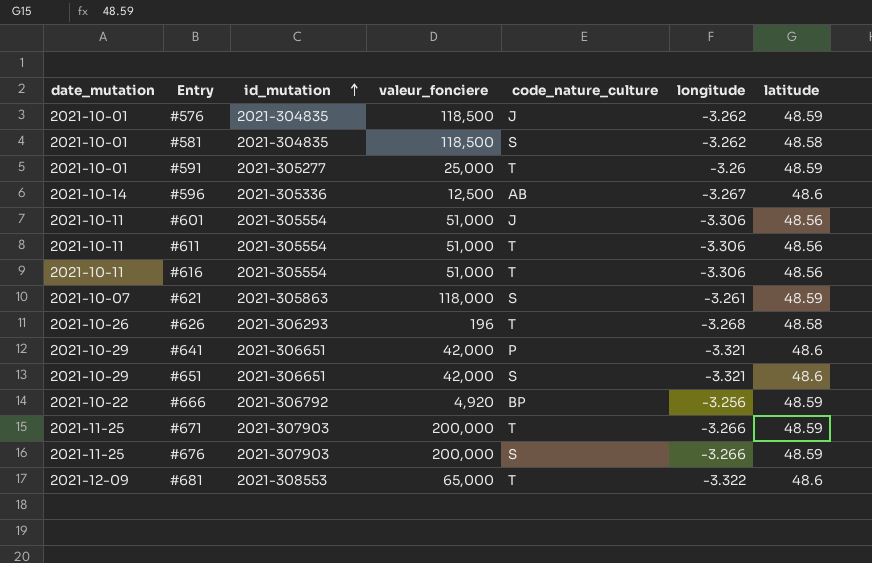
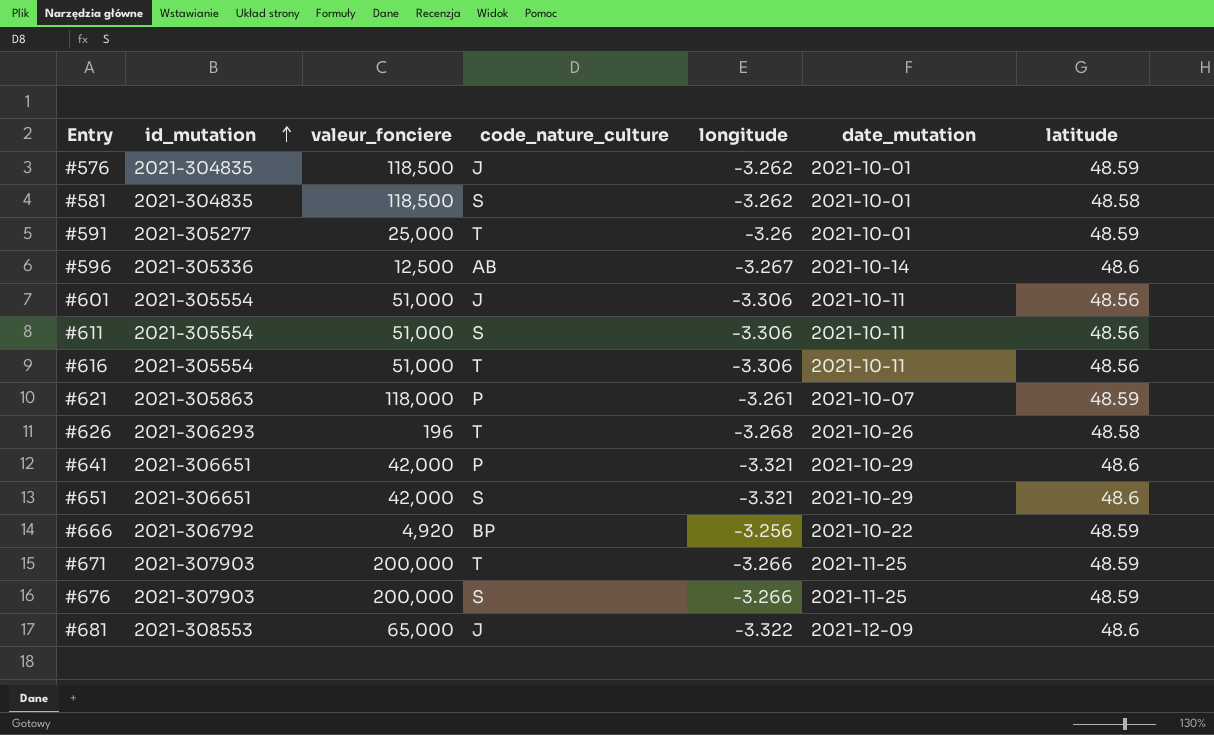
column date_mutation | position: 1 -> 6
#611 | code_nature_culture: T -> S
#621 | code_nature_culture: S -> P
#681 | code_nature_culture: T -> J

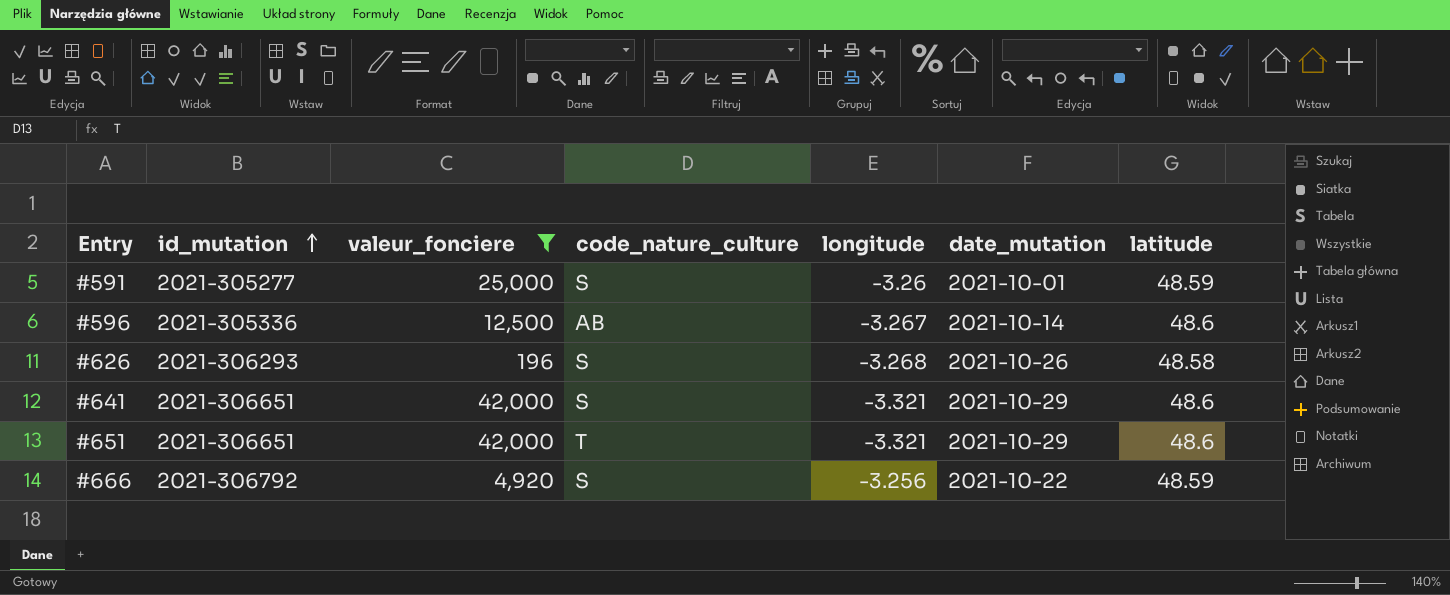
filter: none -> valeur_fonciere <= 42,000
#591 | code_nature_culture: T -> S
#626 | code_nature_culture: T -> S
#641 | code_nature_culture: P -> S
#651 | code_nature_culture: S -> T
#666 | code_nature_culture: BP -> S

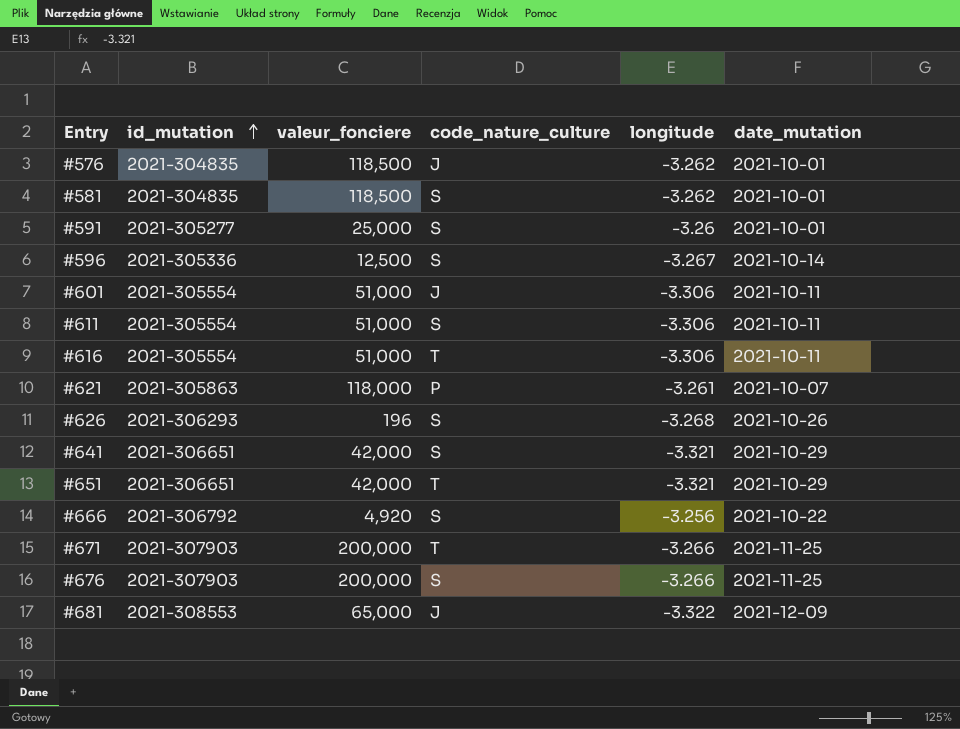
filter: valeur_fonciere <= 42,000 -> none
column latitude | position: 7 -> none
#596 | code_nature_culture: AB -> S

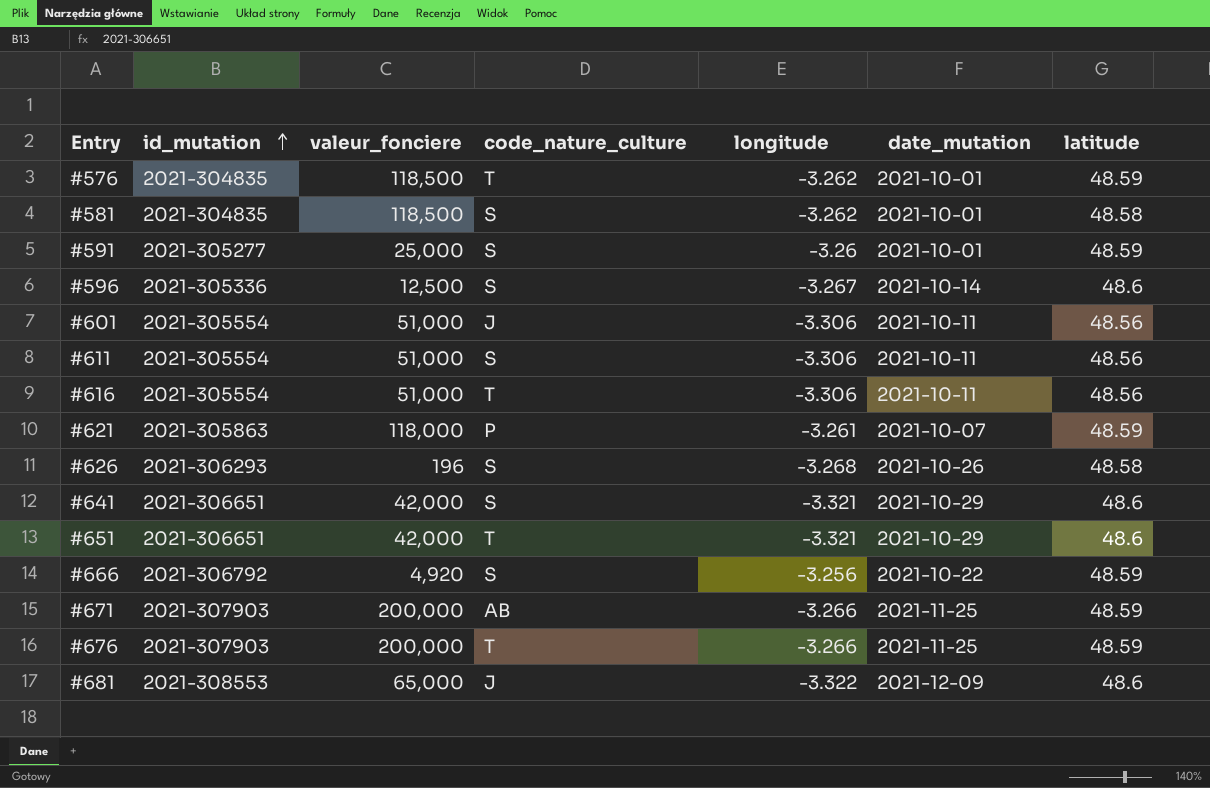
column latitude | position: none -> 7
#576 | code_nature_culture: J -> T
#671 | code_nature_culture: T -> AB
#676 | code_nature_culture: S -> T

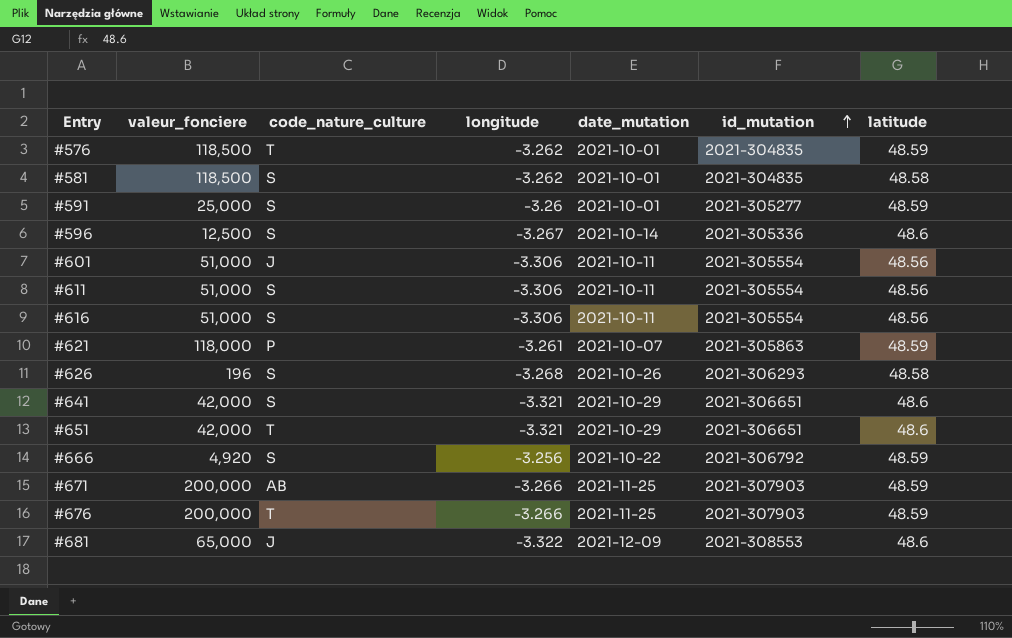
column id_mutation | position: 2 -> 6
#616 | code_nature_culture: T -> S

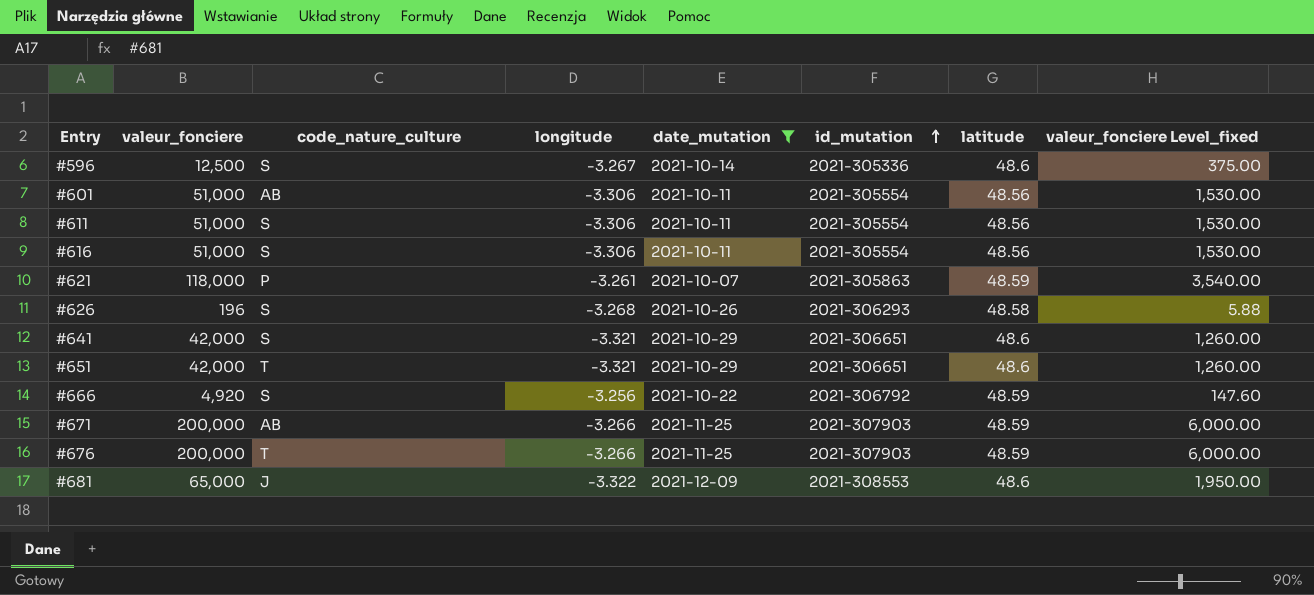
filter: none -> date_mutation != 2021-10-01
column valeur_fonciere Level_fixed | formula: none -> [valeur_fonciere] * 0.03
#601 | code_nature_culture: J -> AB

